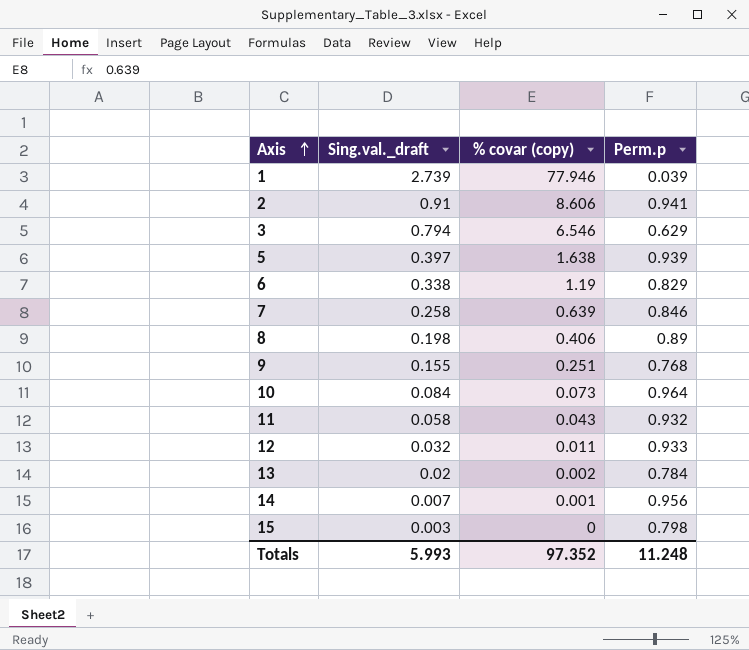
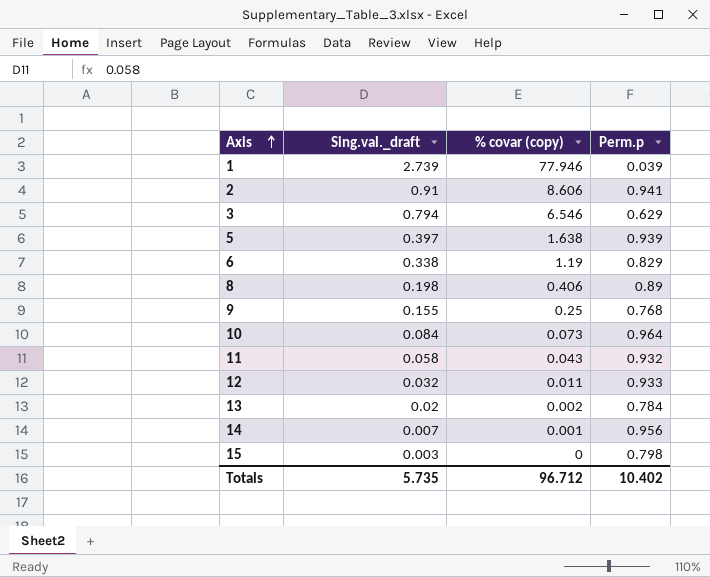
row 7: 0.258 | 0.639 | 0.846 -> none
9 | % covar (copy): 0.251 -> 0.25
Totals | Sing.val._draft: 5.993 -> 5.735
Totals | % covar (copy): 97.352 -> 96.712
Totals | Perm.p: 11.248 -> 10.402

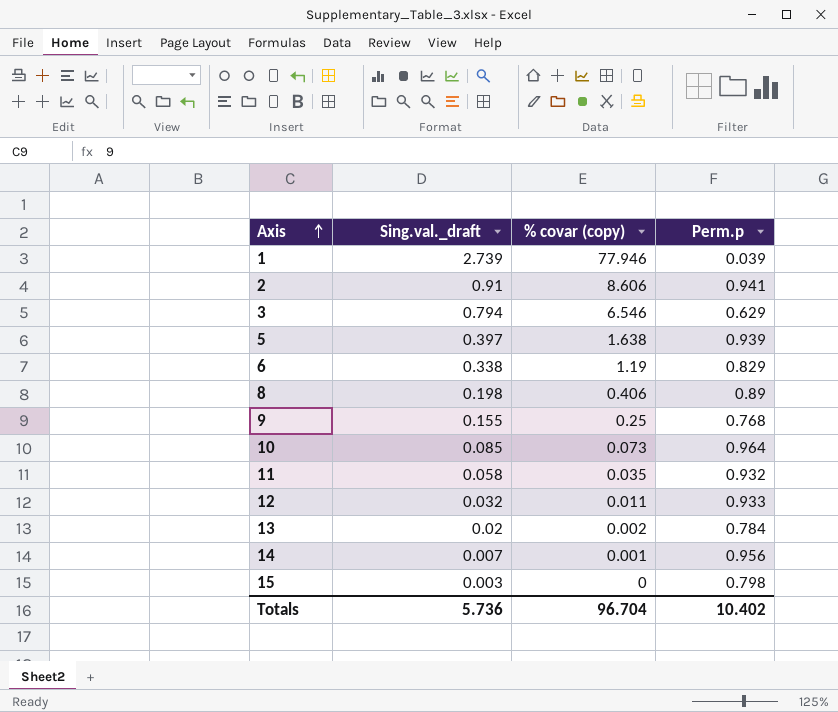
10 | Sing.val._draft: 0.084 -> 0.085
11 | % covar (copy): 0.043 -> 0.035
Totals | Sing.val._draft: 5.735 -> 5.736
Totals | % covar (copy): 96.712 -> 96.704

